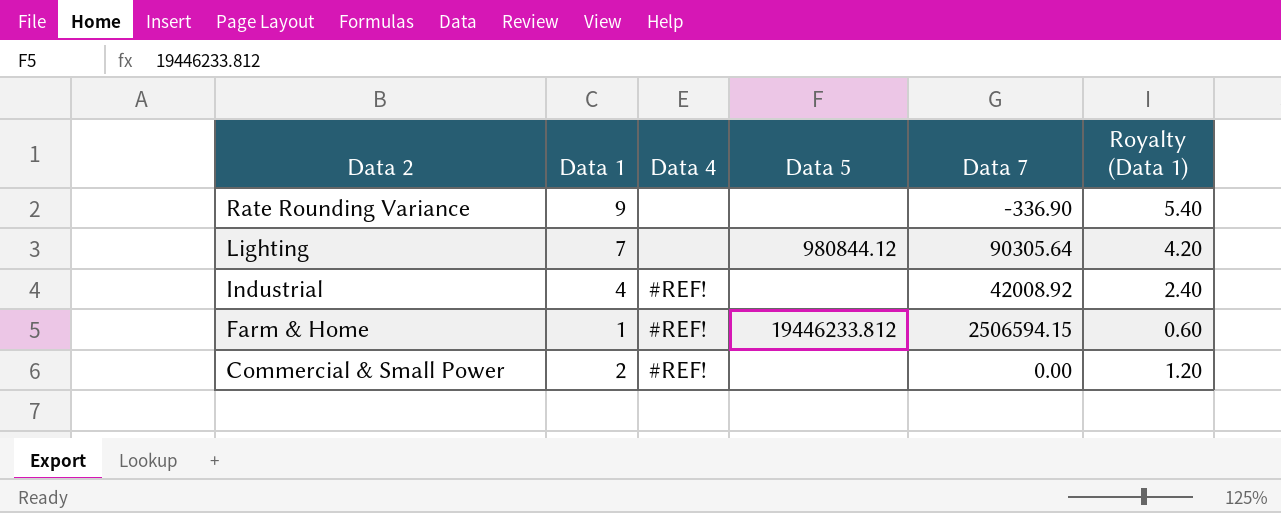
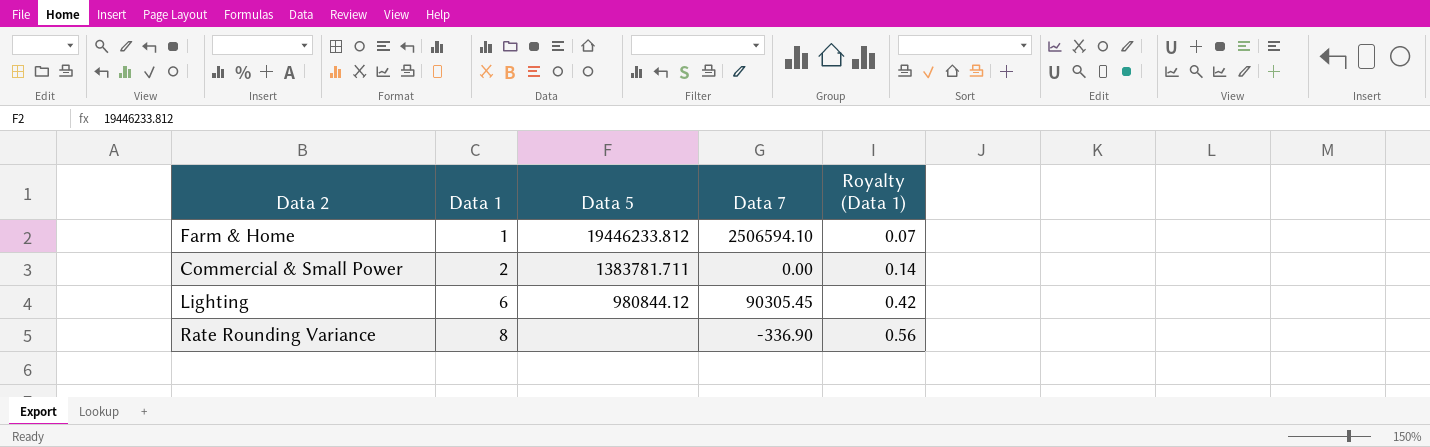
row order: Data 2 descending -> Data 1 ascending
column Data 4 | position: 3 -> none
column Royalty (Data 1) | formula: [Data 1] * 0.6 -> [Data 1] * 0.07
row Industrial: 4 | #REF! | none | 42008.92 | 2.40 -> none
Farm & Home | Data 7: 2506594.15 -> 2506594.10
Commercial & Small Power | Data 5: none -> 1383781.711
Lighting | Data 1: 7 -> 6
Lighting | Data 7: 90305.64 -> 90305.45
Rate Rounding Variance | Data 1: 9 -> 8

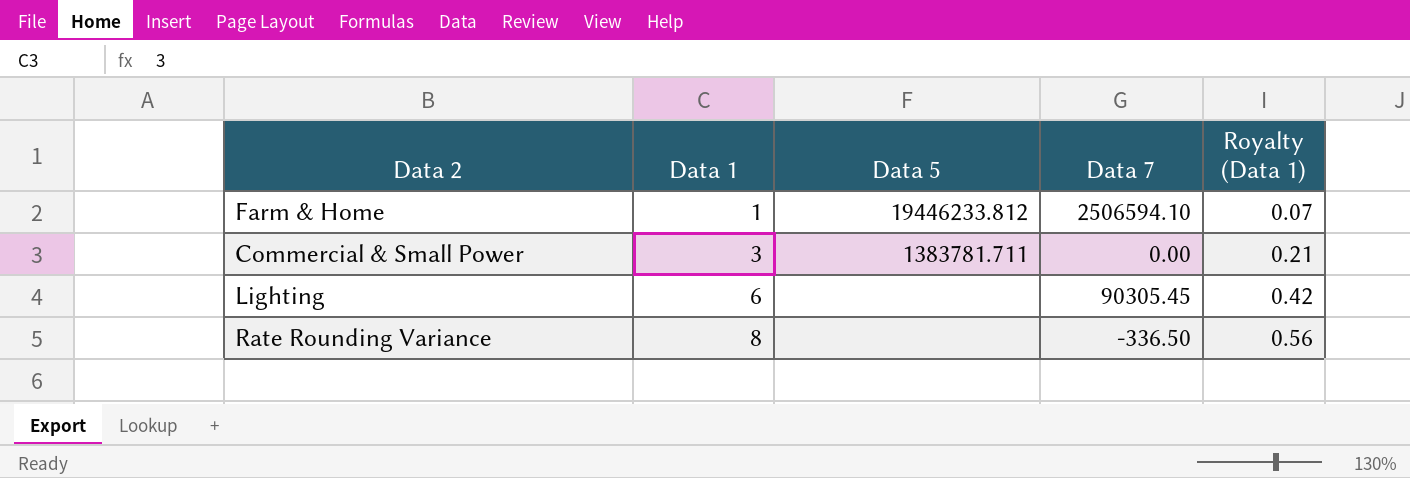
Commercial & Small Power | Data 1: 2 -> 3
Commercial & Small Power | Royalty (Data 1): 0.14 -> 0.21
Lighting | Data 5: 980844.12 -> none
Rate Rounding Variance | Data 7: -336.90 -> -336.50

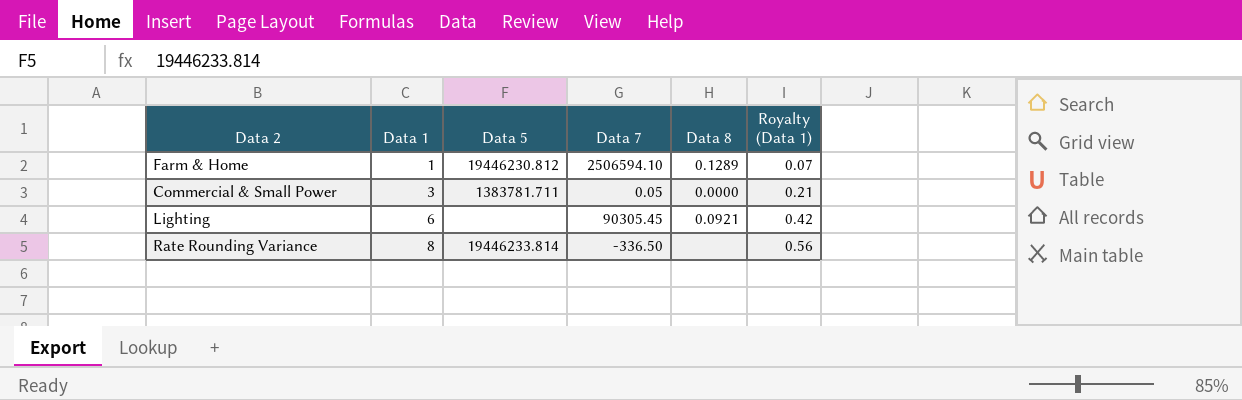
column Data 8 | position: none -> 5
Farm & Home | Data 5: 19446233.812 -> 19446230.812
Commercial & Small Power | Data 7: 0.00 -> 0.05
Rate Rounding Variance | Data 5: none -> 19446233.814

